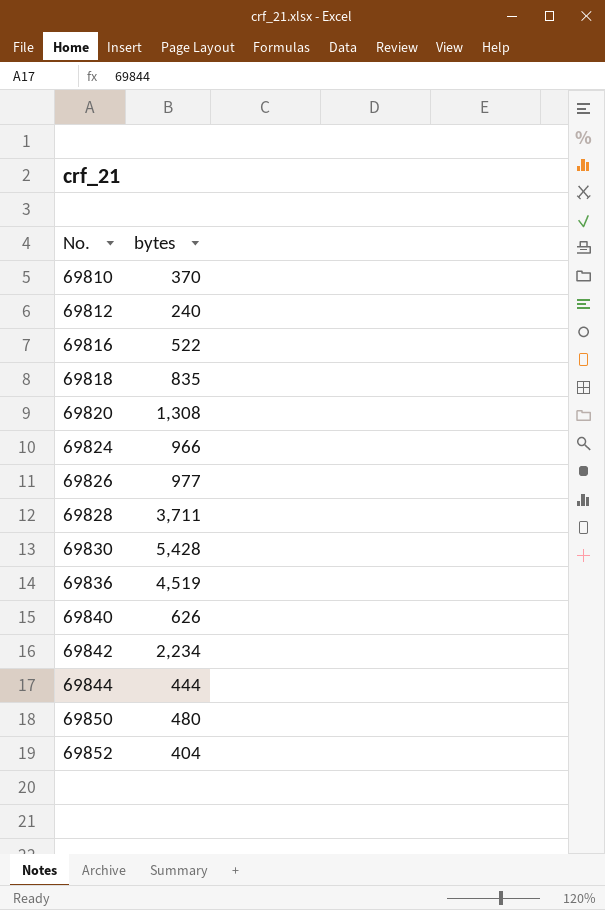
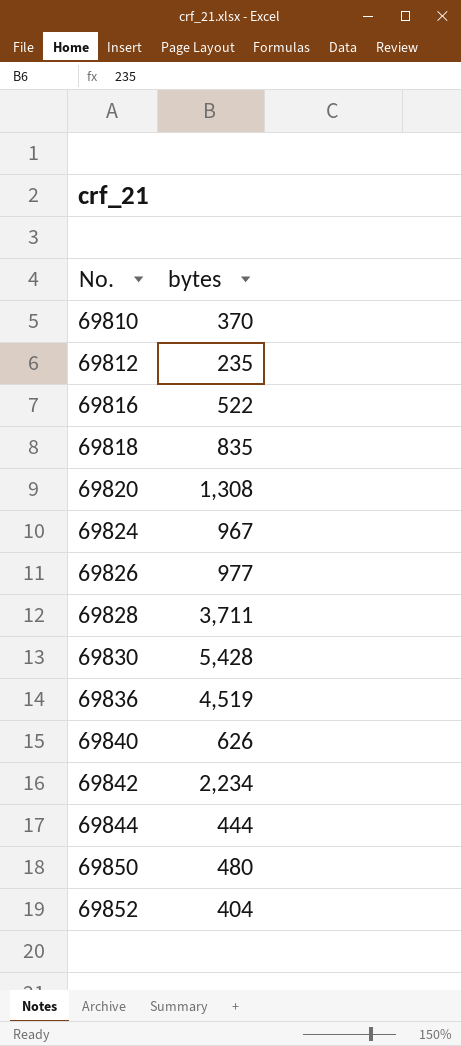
69812 | bytes: 240 -> 235
69824 | bytes: 966 -> 967

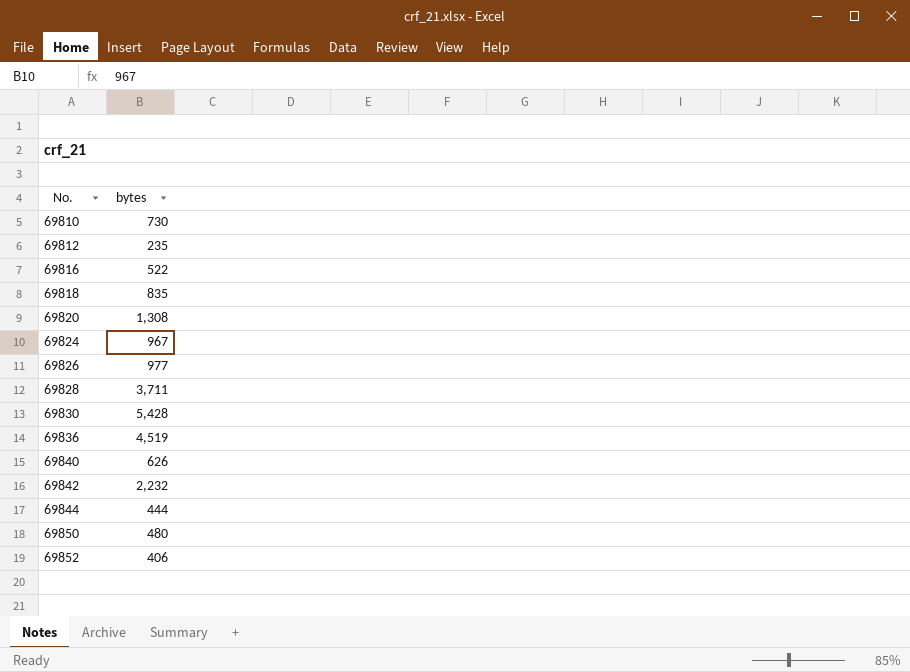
69810 | bytes: 370 -> 730
69842 | bytes: 2,234 -> 2,232
69852 | bytes: 404 -> 406

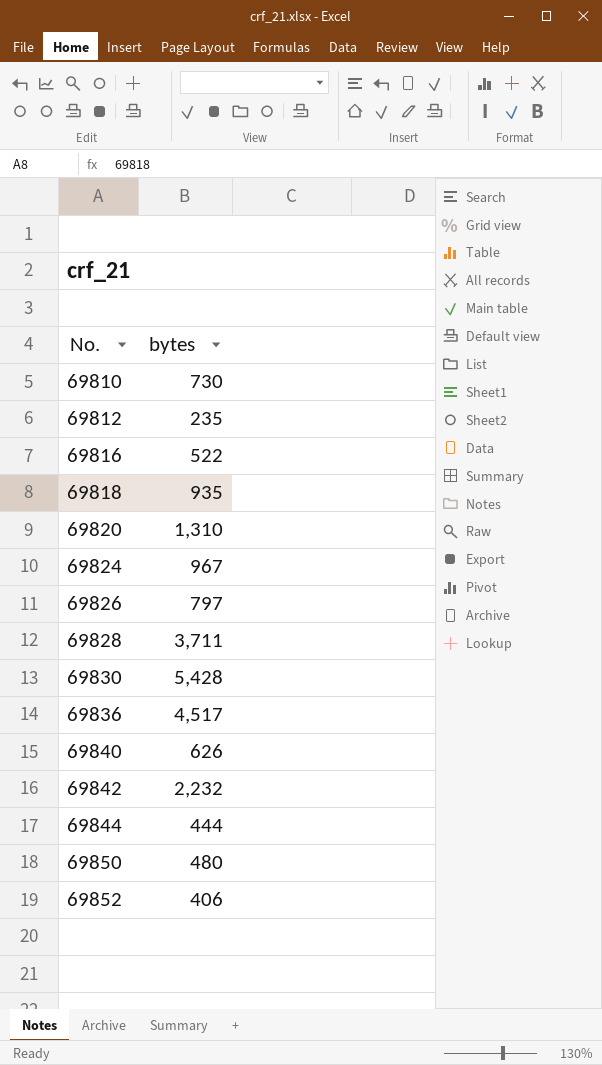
69818 | bytes: 835 -> 935
69820 | bytes: 1,308 -> 1,310
69826 | bytes: 977 -> 797
69836 | bytes: 4,519 -> 4,517

